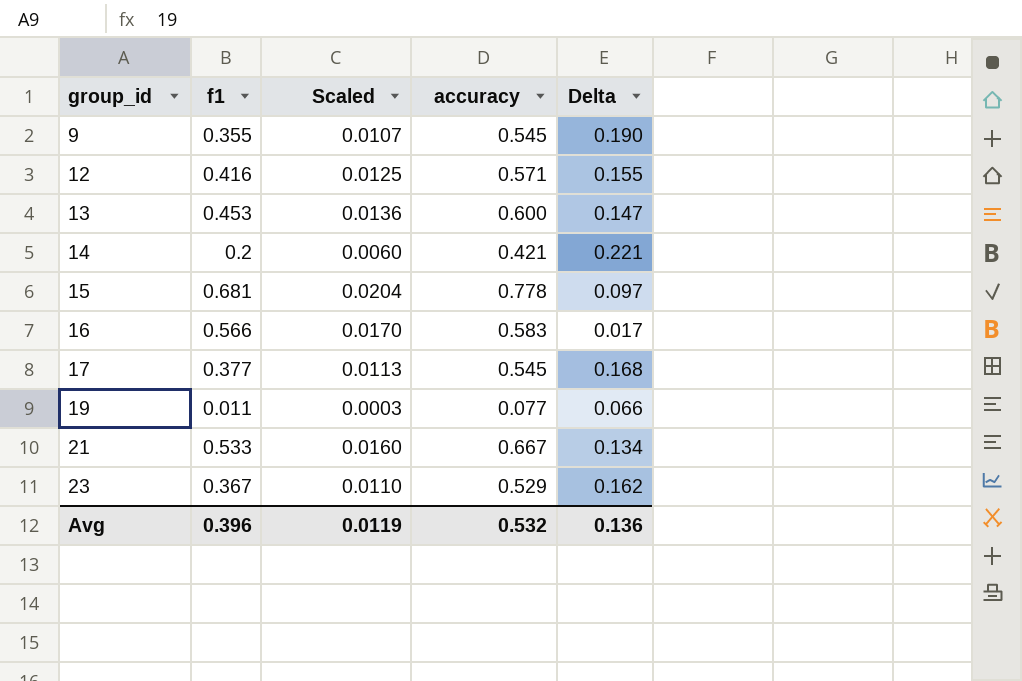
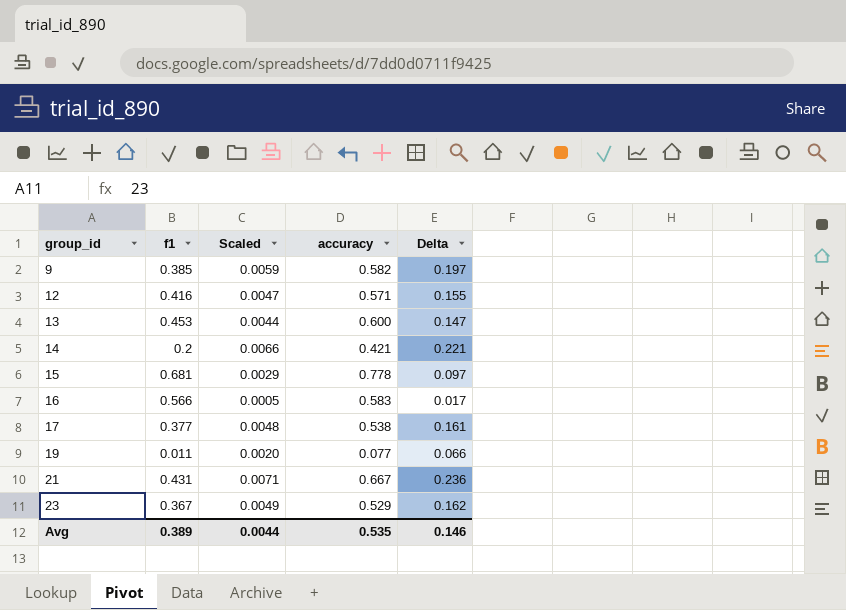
column Scaled | formula: [f1] * 0.03 -> [Delta] * 0.03
9 | f1: 0.355 -> 0.385
9 | accuracy: 0.545 -> 0.582
9 | Delta: 0.190 -> 0.197
17 | accuracy: 0.545 -> 0.538
17 | Delta: 0.168 -> 0.161
21 | f1: 0.533 -> 0.431
21 | Delta: 0.134 -> 0.236
Avg | f1: 0.396 -> 0.389
Avg | Scaled: 0.0119 -> 0.0044
Avg | accuracy: 0.532 -> 0.535
Avg | Delta: 0.136 -> 0.146

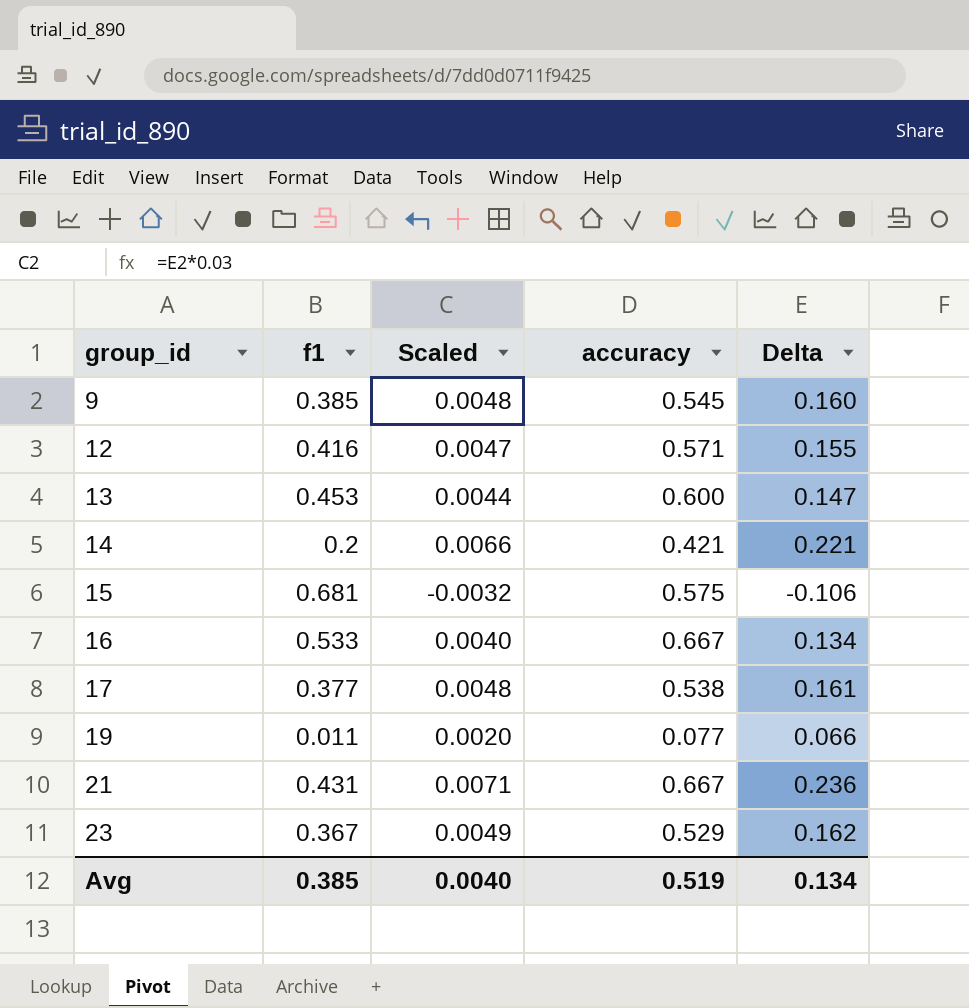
9 | Scaled: 0.0059 -> 0.0048
9 | accuracy: 0.582 -> 0.545
9 | Delta: 0.197 -> 0.160
15 | Scaled: 0.0029 -> -0.0032
15 | accuracy: 0.778 -> 0.575
15 | Delta: 0.097 -> -0.106
16 | f1: 0.566 -> 0.533
16 | Scaled: 0.0005 -> 0.0040
16 | accuracy: 0.583 -> 0.667
16 | Delta: 0.017 -> 0.134
Avg | f1: 0.389 -> 0.385
Avg | Scaled: 0.0044 -> 0.0040
Avg | accuracy: 0.535 -> 0.519
Avg | Delta: 0.146 -> 0.134

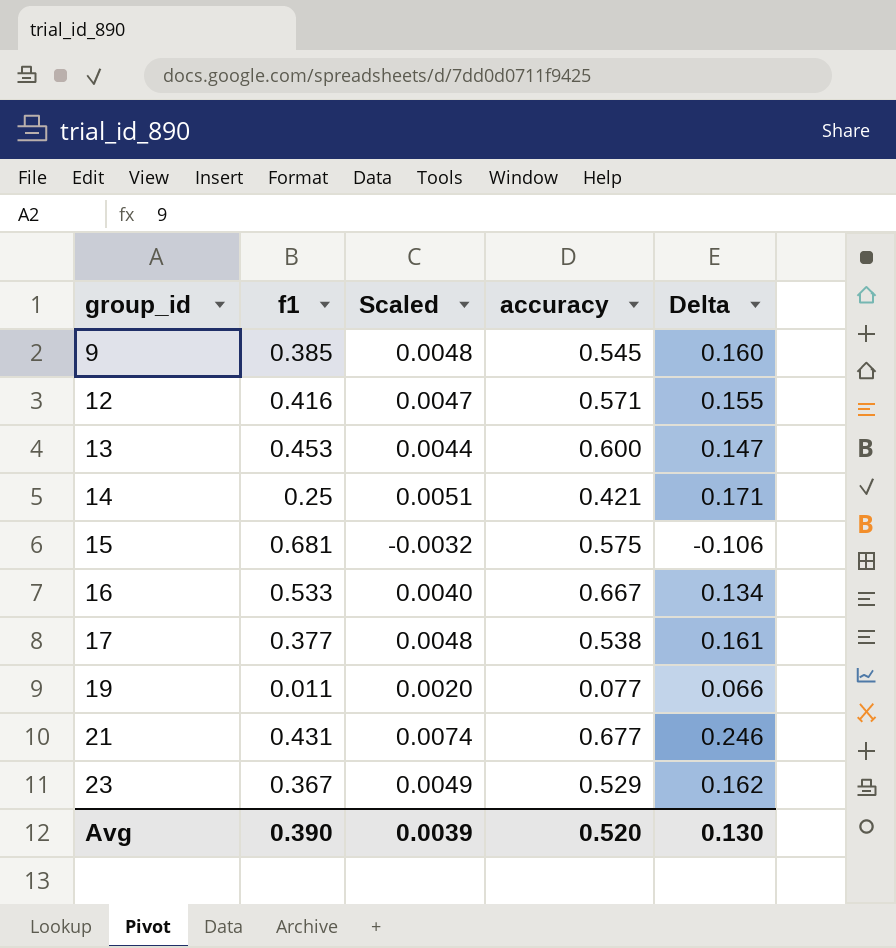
14 | f1: 0.2 -> 0.25
14 | Scaled: 0.0066 -> 0.0051
14 | Delta: 0.221 -> 0.171
21 | Scaled: 0.0071 -> 0.0074
21 | accuracy: 0.667 -> 0.677
21 | Delta: 0.236 -> 0.246
Avg | f1: 0.385 -> 0.390
Avg | Scaled: 0.0040 -> 0.0039
Avg | accuracy: 0.519 -> 0.520
Avg | Delta: 0.134 -> 0.130

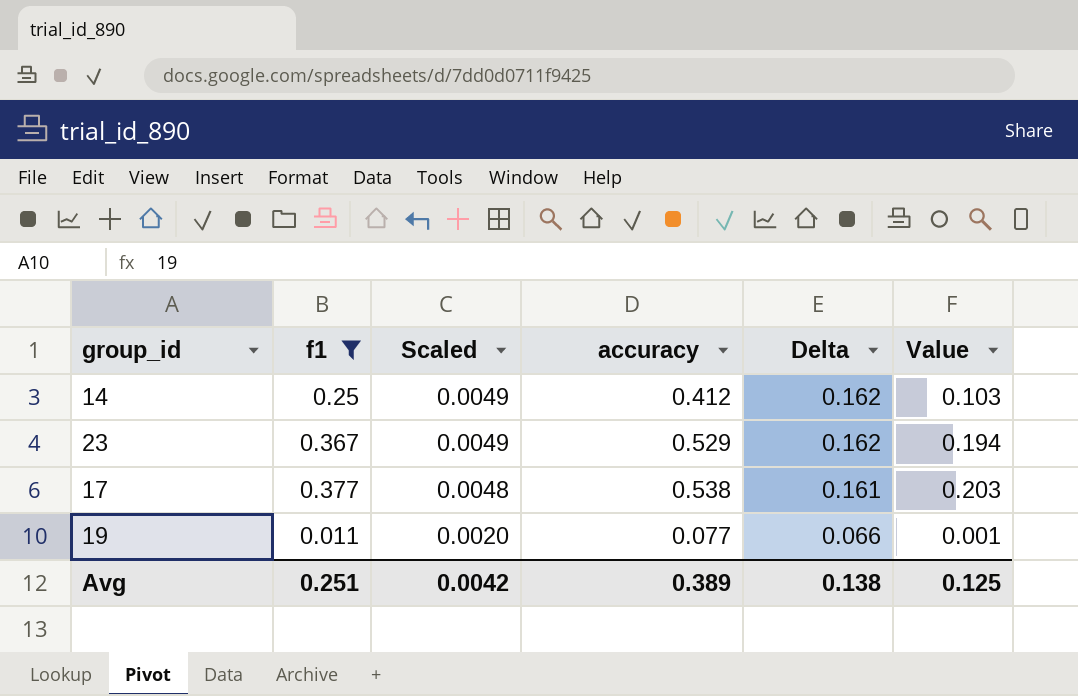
filter: none -> f1 <= 0.377
row order: group_id ascending -> Scaled descending
column Value | formula: none -> [f1] * [accuracy]
14 | Scaled: 0.0051 -> 0.0049
14 | accuracy: 0.421 -> 0.412
14 | Delta: 0.171 -> 0.162
Avg | f1: 0.390 -> 0.251
Avg | Scaled: 0.0039 -> 0.0042
Avg | accuracy: 0.520 -> 0.389
Avg | Delta: 0.130 -> 0.138

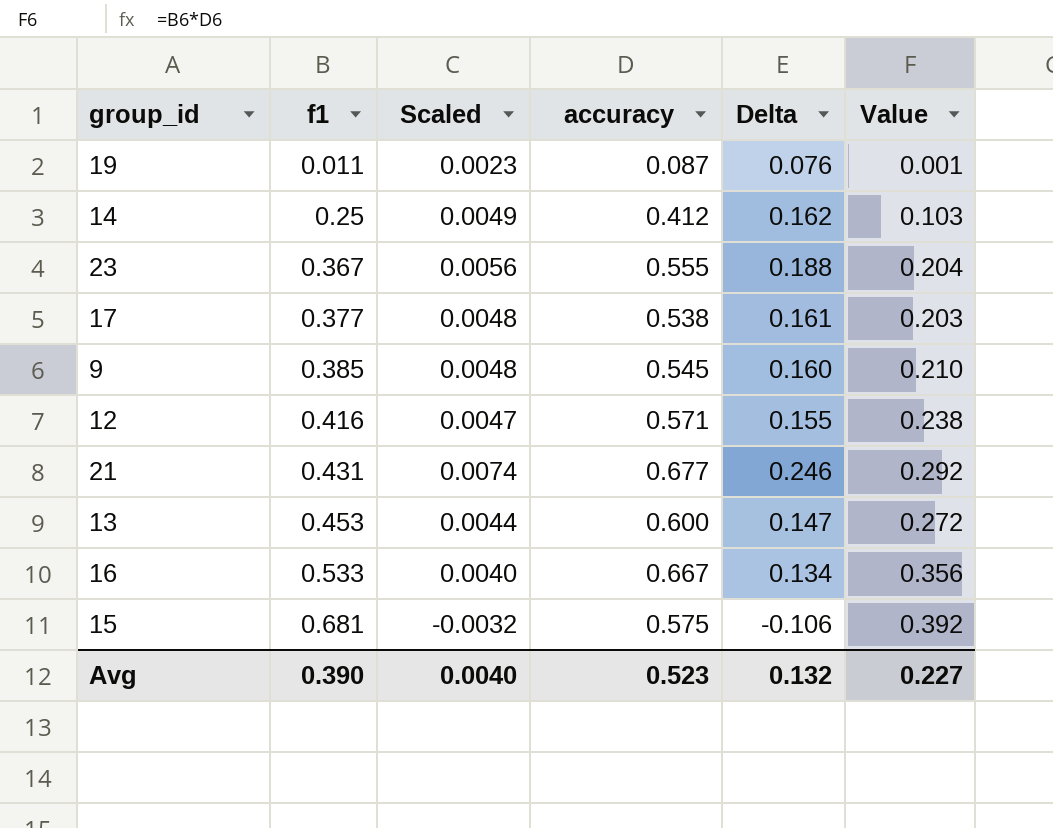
filter: f1 <= 0.377 -> none
row order: Scaled descending -> f1 ascending
19 | Scaled: 0.0020 -> 0.0023
19 | accuracy: 0.077 -> 0.087
19 | Delta: 0.066 -> 0.076
23 | Scaled: 0.0049 -> 0.0056
23 | accuracy: 0.529 -> 0.555
23 | Delta: 0.162 -> 0.188
23 | Value: 0.194 -> 0.204
Avg | f1: 0.251 -> 0.390
Avg | Scaled: 0.0042 -> 0.0040
Avg | accuracy: 0.389 -> 0.523
Avg | Delta: 0.138 -> 0.132
Avg | Value: 0.125 -> 0.227

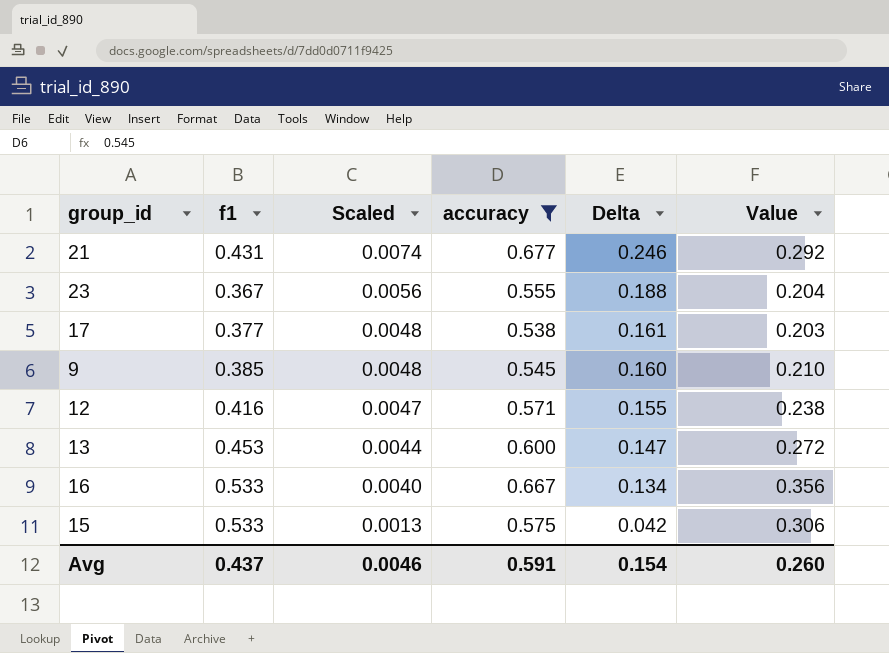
filter: none -> accuracy >= 0.538
row order: f1 ascending -> Scaled descending
15 | f1: 0.681 -> 0.533
15 | Scaled: -0.0032 -> 0.0013
15 | Delta: -0.106 -> 0.042
15 | Value: 0.392 -> 0.306
Avg | f1: 0.390 -> 0.437
Avg | Scaled: 0.0040 -> 0.0046
Avg | accuracy: 0.523 -> 0.591
Avg | Delta: 0.132 -> 0.154
Avg | Value: 0.227 -> 0.260

